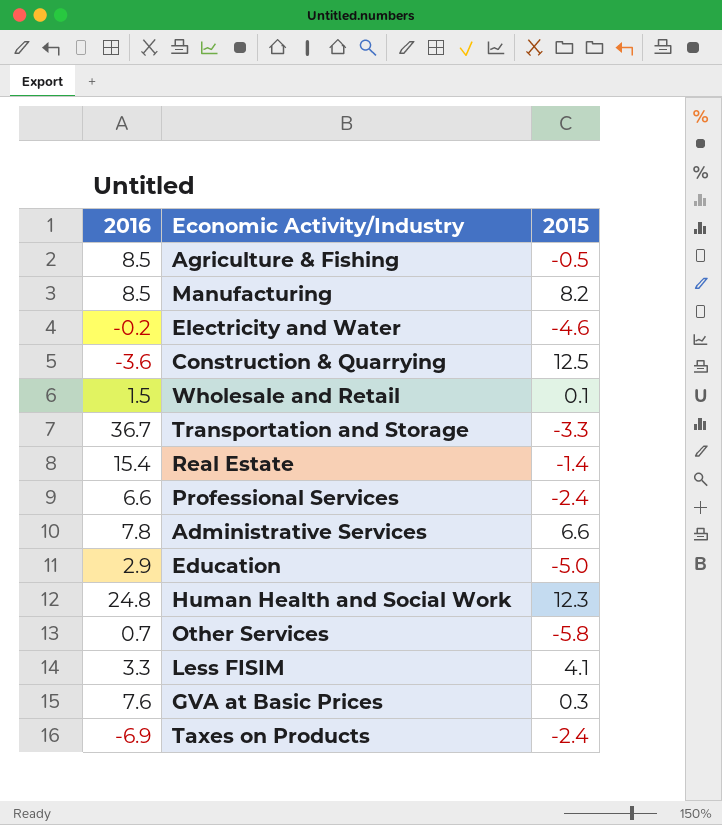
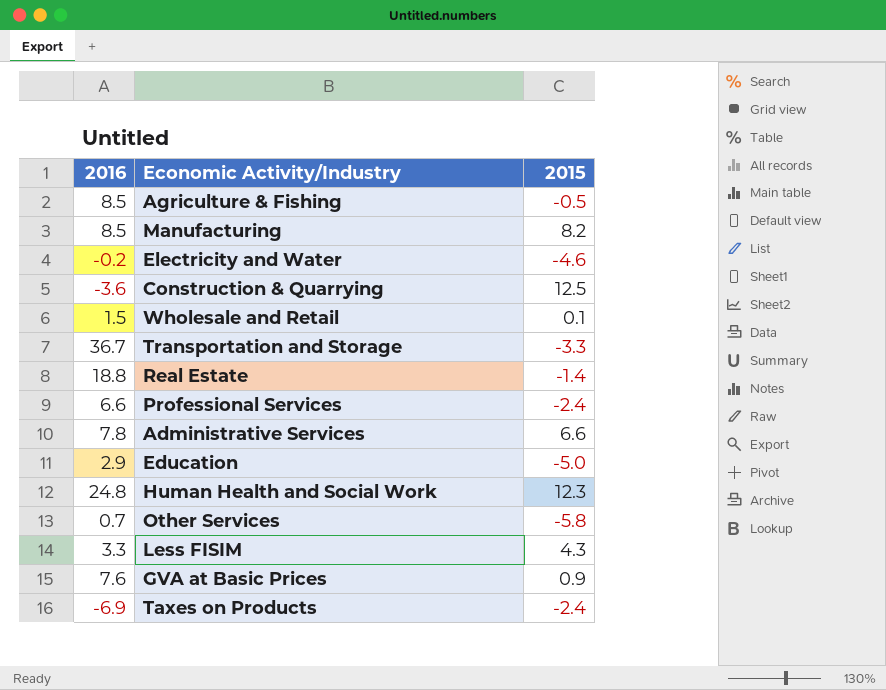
Real Estate | 2016: 15.4 -> 18.8
Less FISIM | 2015: 4.1 -> 4.3
GVA at Basic Prices | 2015: 0.3 -> 0.9

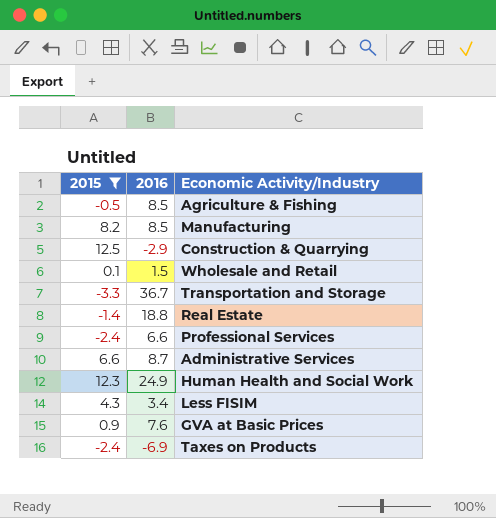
filter: none -> 2015 >= -3.3
column 2015 | position: 3 -> 1
Construction & Quarrying | 2016: -3.6 -> -2.9
Administrative Services | 2016: 7.8 -> 8.7
Human Health and Social Work | 2016: 24.8 -> 24.9
Less FISIM | 2016: 3.3 -> 3.4

